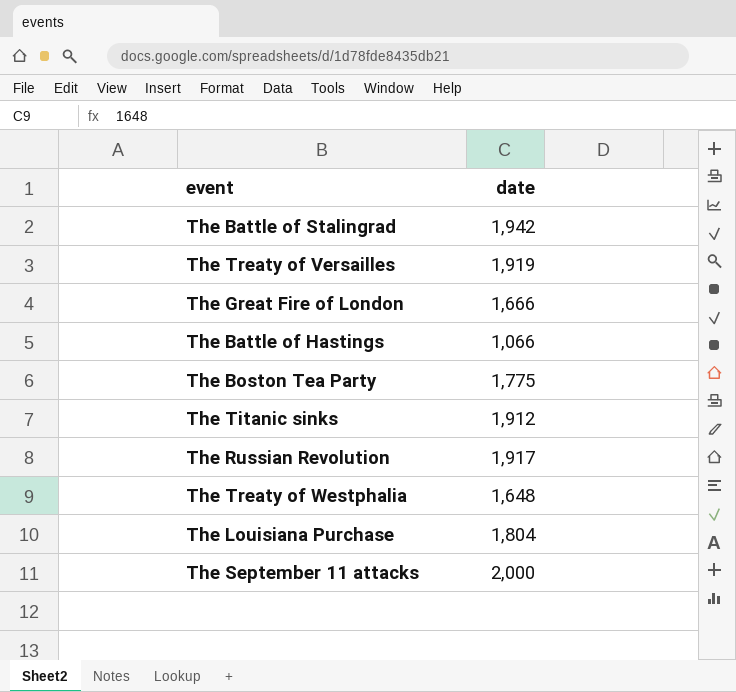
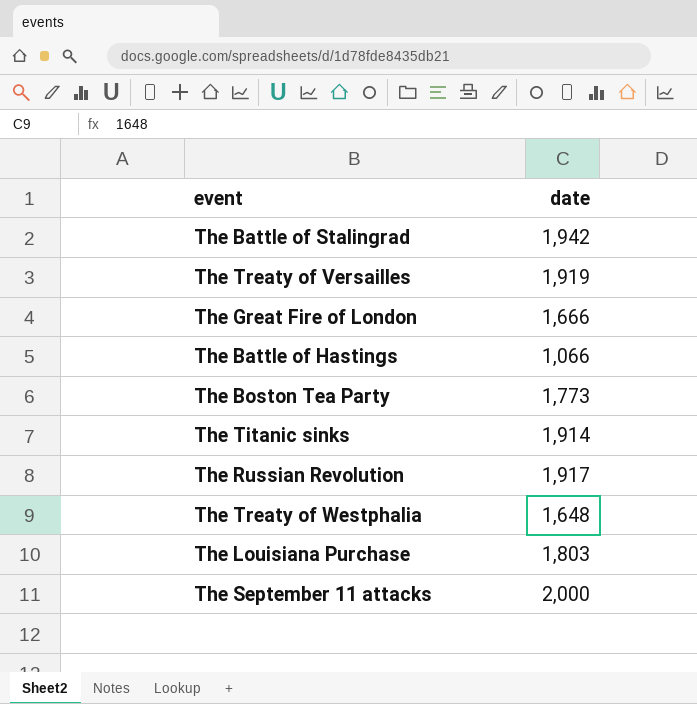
The Boston Tea Party | date: 1,775 -> 1,773
The Titanic sinks | date: 1,912 -> 1,914
The Louisiana Purchase | date: 1,804 -> 1,803

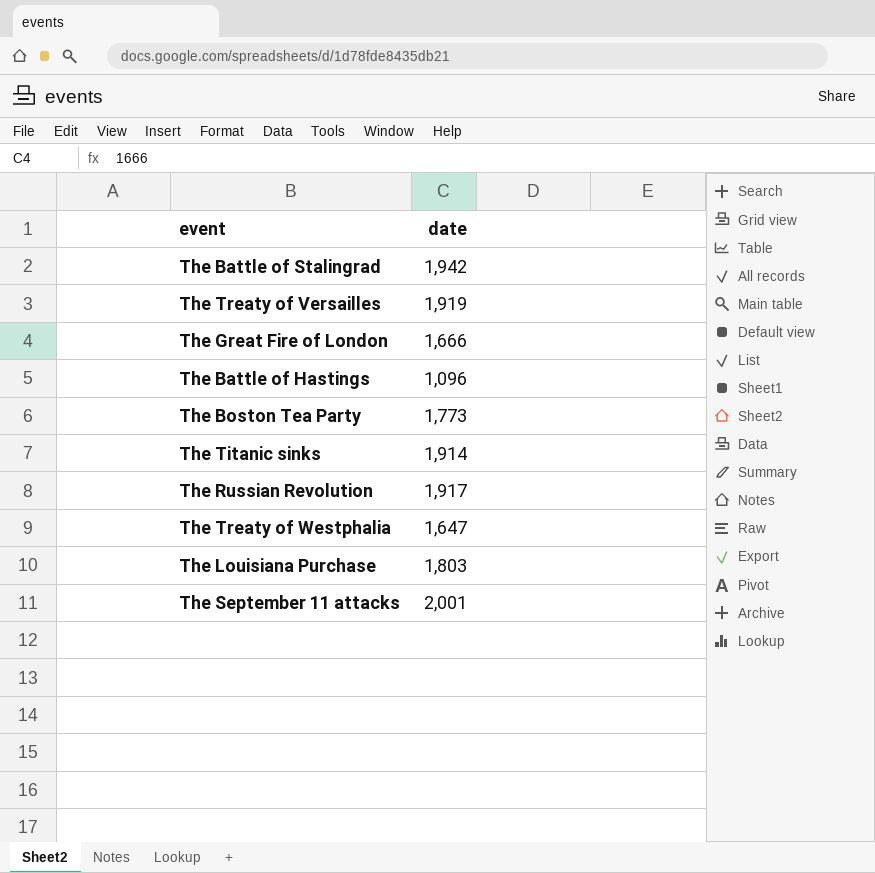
The Battle of Hastings | date: 1,066 -> 1,096
The Treaty of Westphalia | date: 1,648 -> 1,647
The September 11 attacks | date: 2,000 -> 2,001

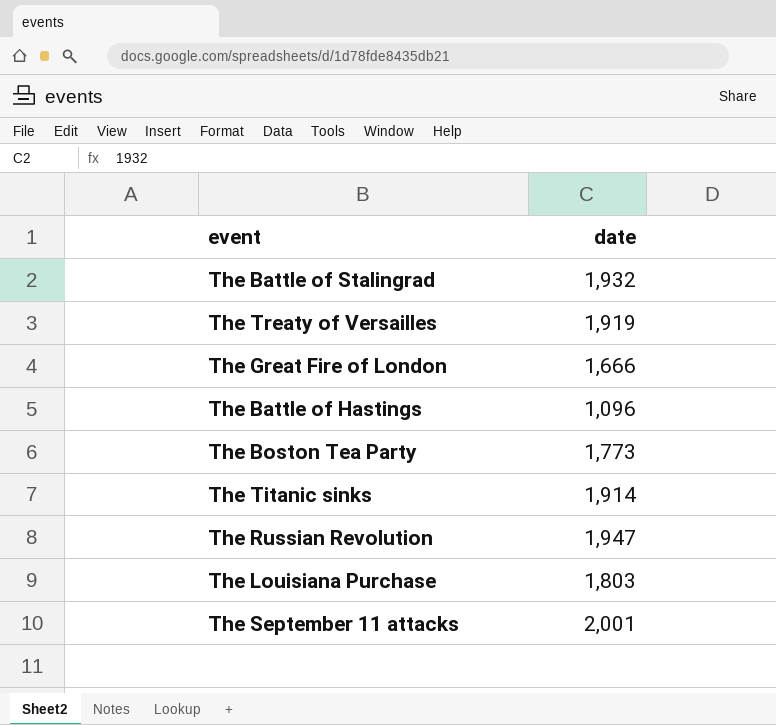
row The Treaty of Westphalia: 1,647 -> none
The Battle of Stalingrad | date: 1,942 -> 1,932
The Russian Revolution | date: 1,917 -> 1,947

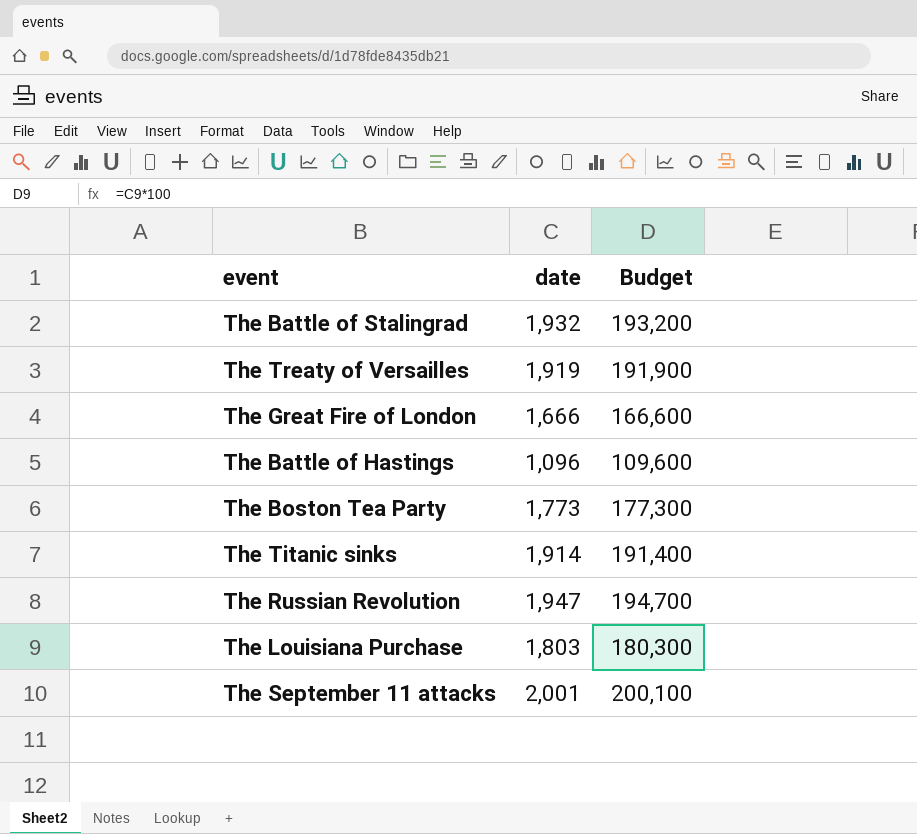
column Budget | formula: none -> [date] * 100

